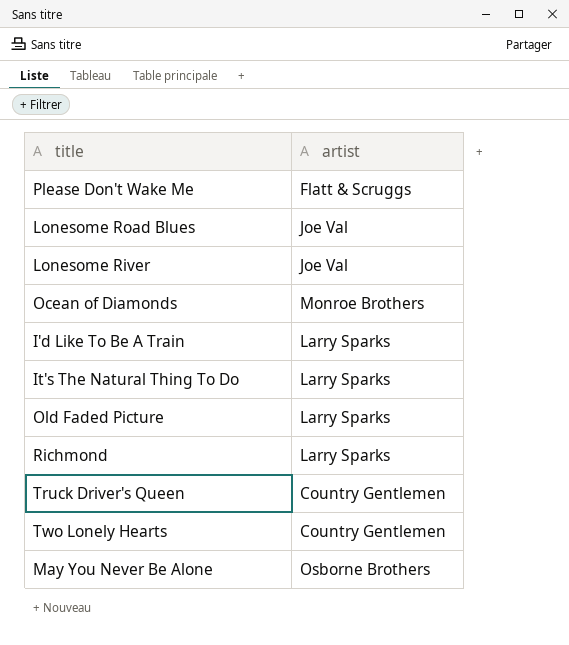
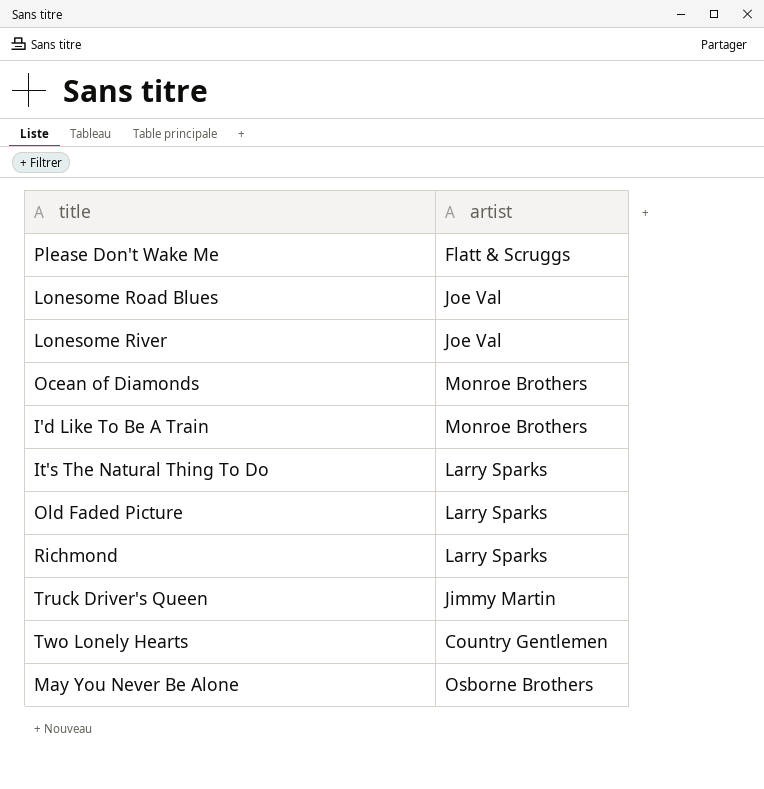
I'd Like To Be A Train | artist: Larry Sparks -> Monroe Brothers
Truck Driver's Queen | artist: Country Gentlemen -> Jimmy Martin

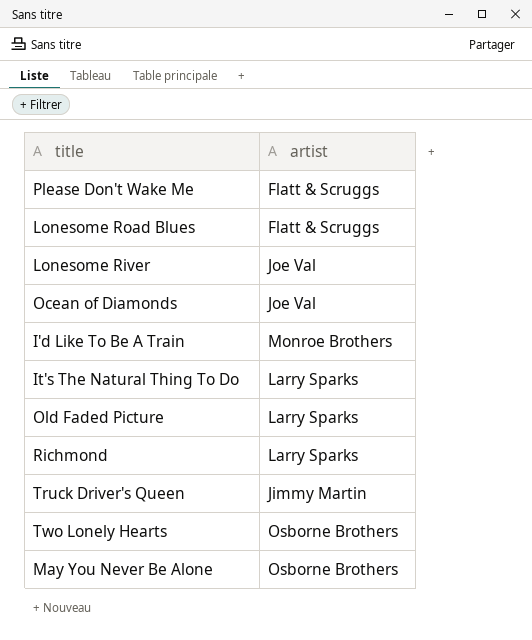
Lonesome Road Blues | artist: Joe Val -> Flatt & Scruggs
Ocean of Diamonds | artist: Monroe Brothers -> Joe Val
Two Lonely Hearts | artist: Country Gentlemen -> Osborne Brothers

